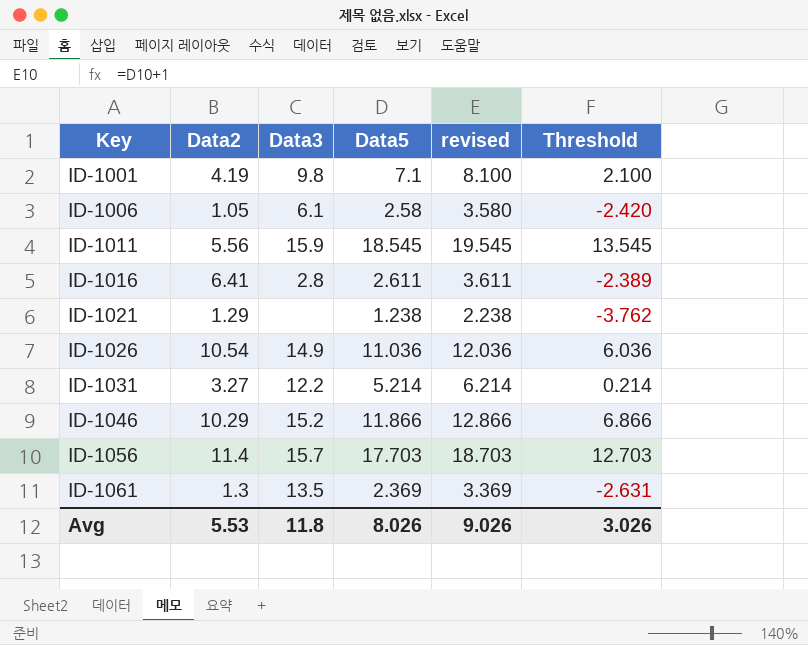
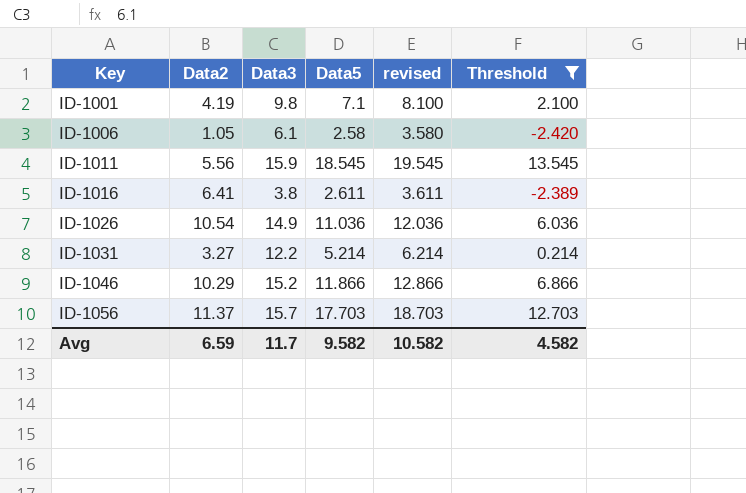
filter: none -> Threshold >= -2.420
ID-1016 | Data3: 2.8 -> 3.8
ID-1056 | Data2: 11.4 -> 11.37
Avg | Data2: 5.53 -> 6.59
Avg | Data3: 11.8 -> 11.7
Avg | Data5: 8.026 -> 9.582
Avg | revised: 9.026 -> 10.582
Avg | Threshold: 3.026 -> 4.582

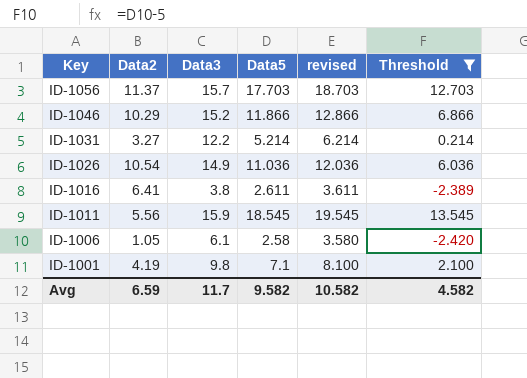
row order: Key ascending -> Key descending

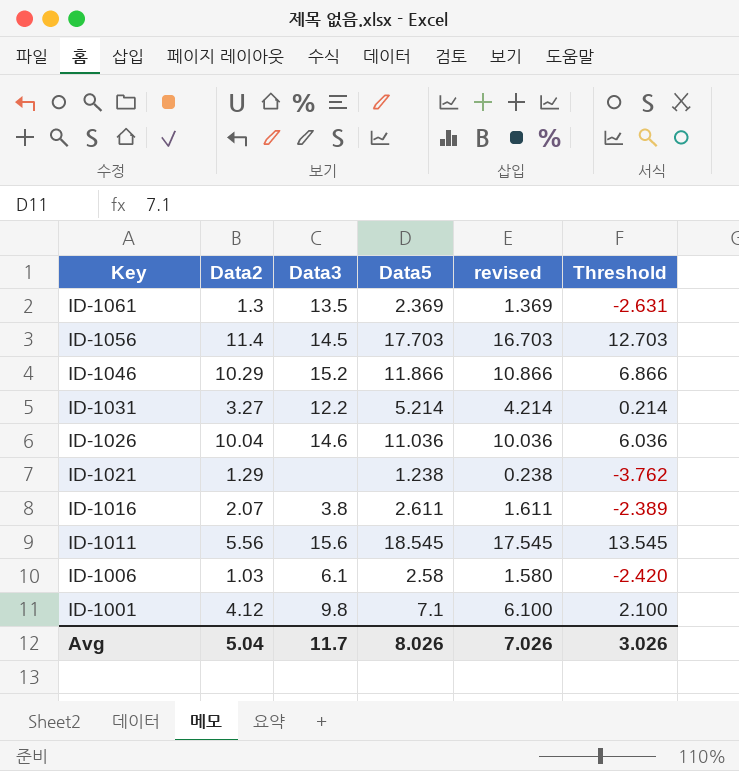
filter: Threshold >= -2.420 -> none
column revised | formula: [Data5] + 1 -> [Data5] - 1
ID-1056 | Data2: 11.37 -> 11.4
ID-1056 | Data3: 15.7 -> 14.5
ID-1026 | Data2: 10.54 -> 10.04
ID-1026 | Data3: 14.9 -> 14.6
ID-1016 | Data2: 6.41 -> 2.07
ID-1011 | Data3: 15.9 -> 15.6
ID-1006 | Data2: 1.05 -> 1.03
ID-1001 | Data2: 4.19 -> 4.12
Avg | Data2: 6.59 -> 5.04
Avg | Data5: 9.582 -> 8.026
Avg | revised: 10.582 -> 7.026
Avg | Threshold: 4.582 -> 3.026

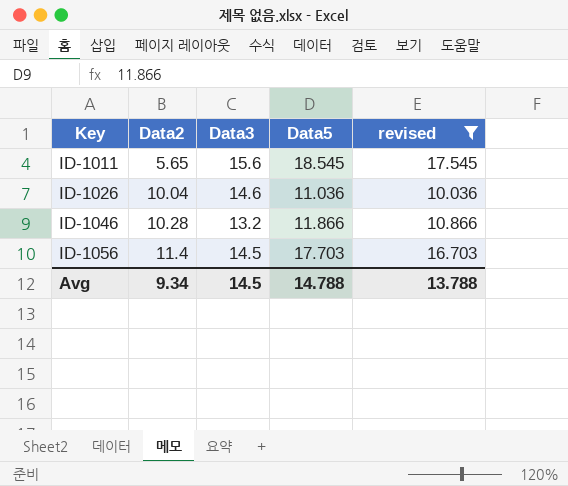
filter: none -> revised >= 10.036
row order: Key descending -> Key ascending
column Threshold | formula: [Data5] - 5 -> none
ID-1011 | Data2: 5.56 -> 5.65
ID-1046 | Data2: 10.29 -> 10.28
ID-1046 | Data3: 15.2 -> 13.2
Avg | Data2: 5.04 -> 9.34
Avg | Data3: 11.7 -> 14.5
Avg | Data5: 8.026 -> 14.788
Avg | revised: 7.026 -> 13.788

